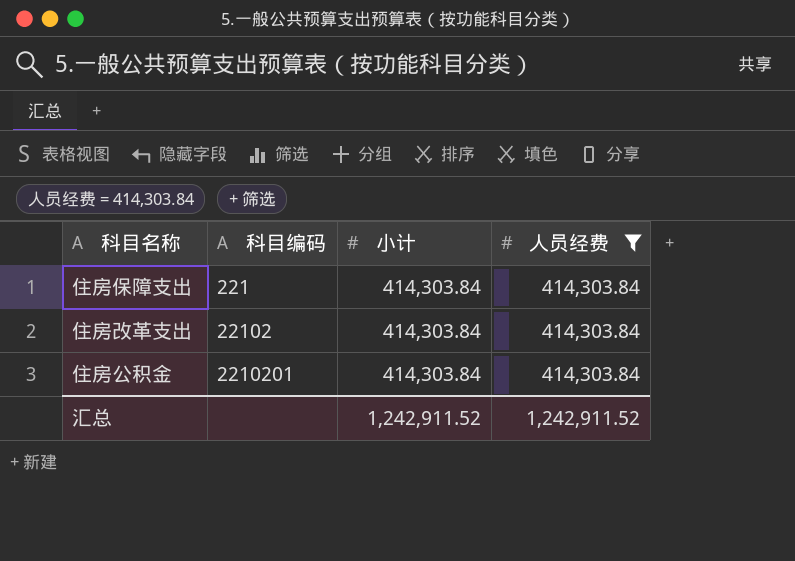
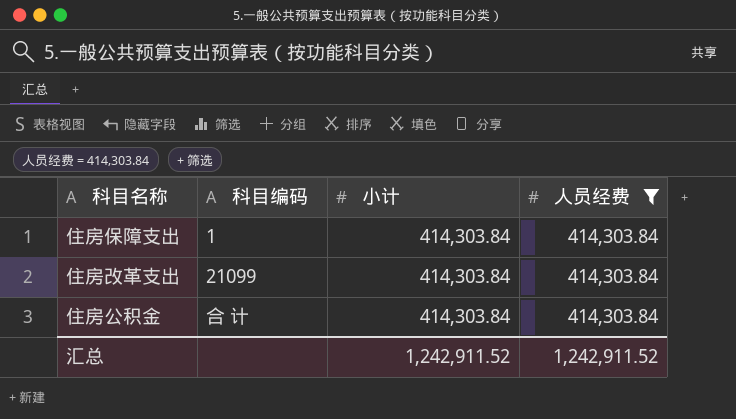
住房保障支出 | 科目编码: 221 -> 1
住房改革支出 | 科目编码: 22102 -> 21099
住房公积金 | 科目编码: 2210201 -> 合 计

